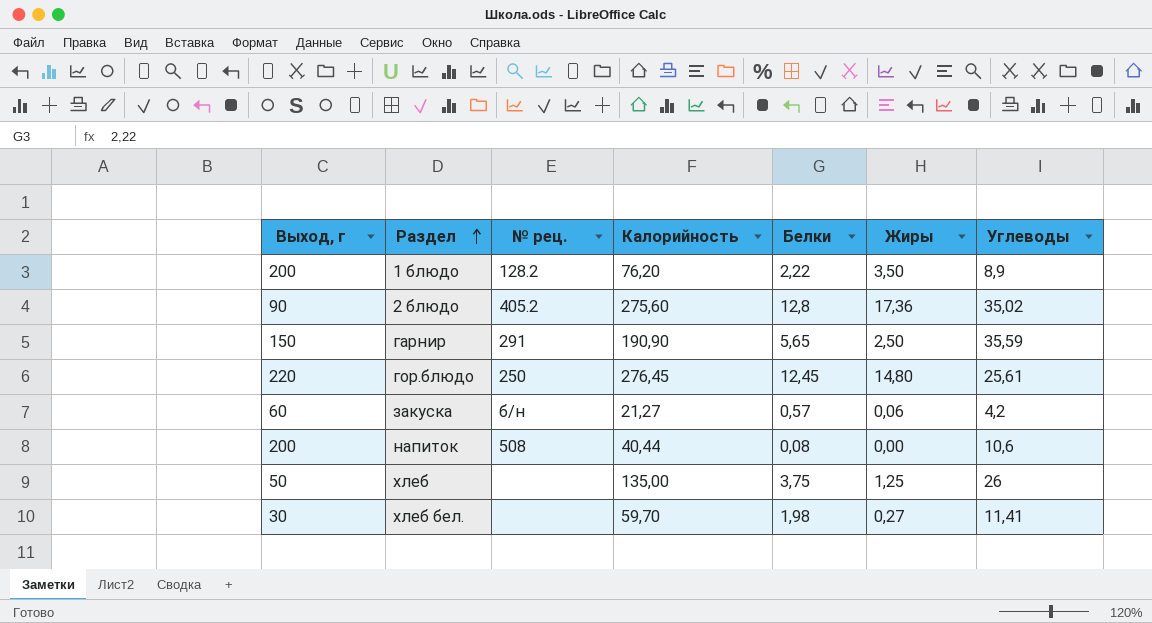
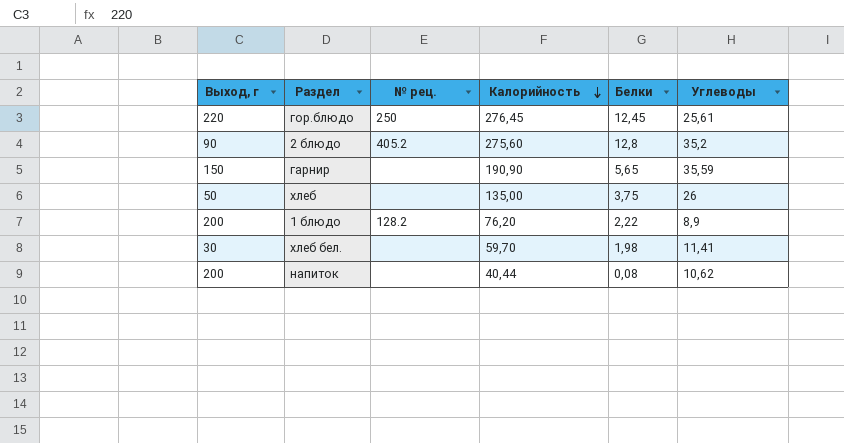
row order: Раздел ascending -> Калорийность descending
column Жиры | position: 6 -> none
row закуска: 60 | б/н | 21,27 | 0,57 | 0,06 | 4,2 -> none
2 блюдо | Углеводы: 35,02 -> 35,2
гарнир | № рец.: 291 -> none
напиток | № рец.: 508 -> none
напиток | Углеводы: 10,6 -> 10,62

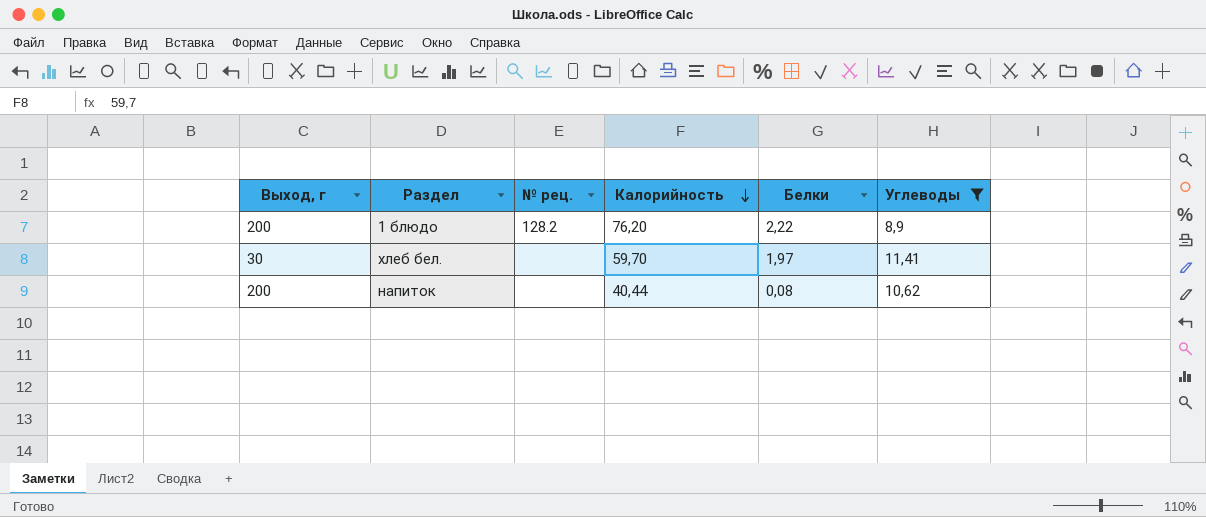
filter: none -> Углеводы <= 11,41
хлеб бел. | Белки: 1,98 -> 1,97

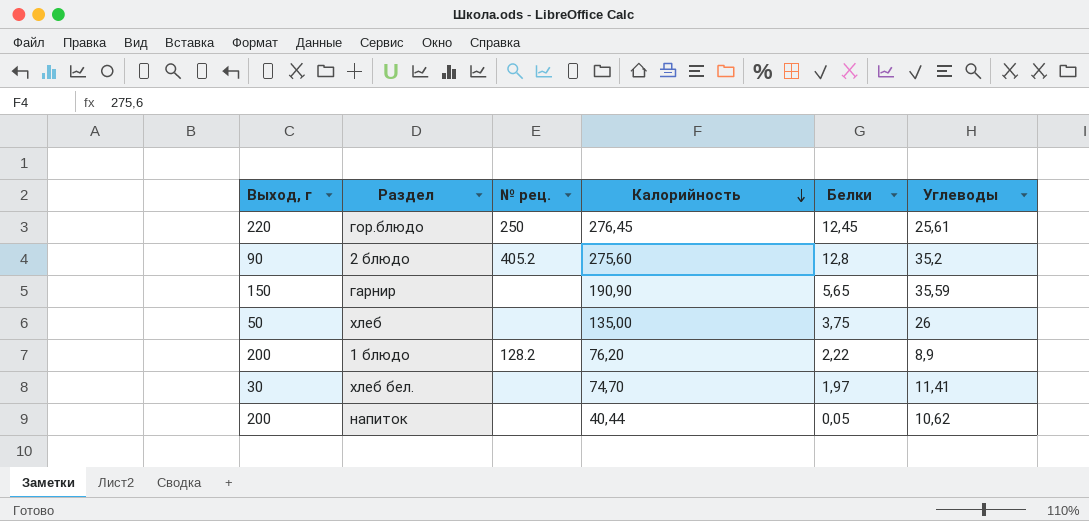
filter: Углеводы <= 11,41 -> none
хлеб бел. | Калорийность: 59,70 -> 74,70
напиток | Белки: 0,08 -> 0,05

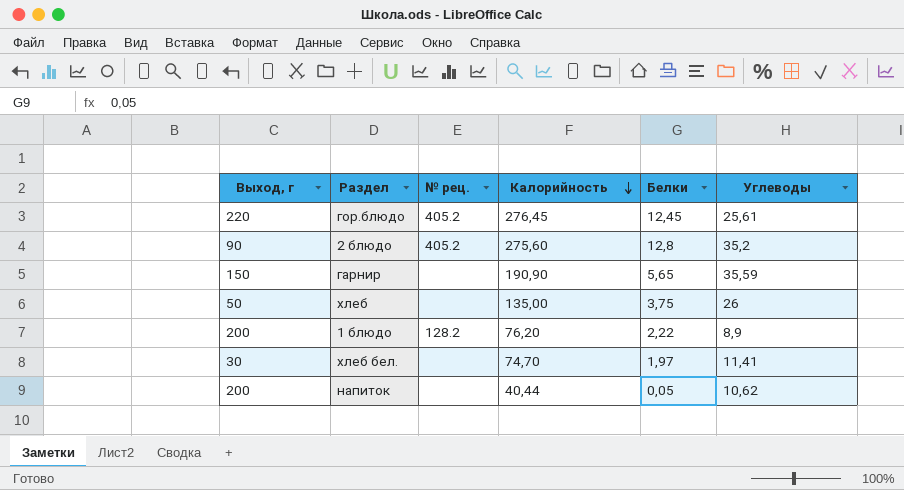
гор.блюдо | № рец.: 250 -> 405.2

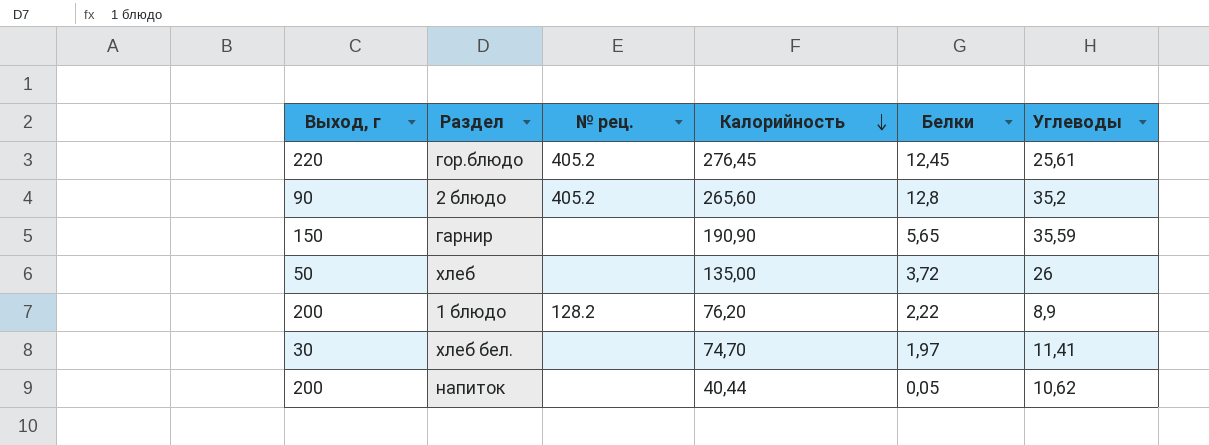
2 блюдо | Калорийность: 275,60 -> 265,60
хлеб | Белки: 3,75 -> 3,72

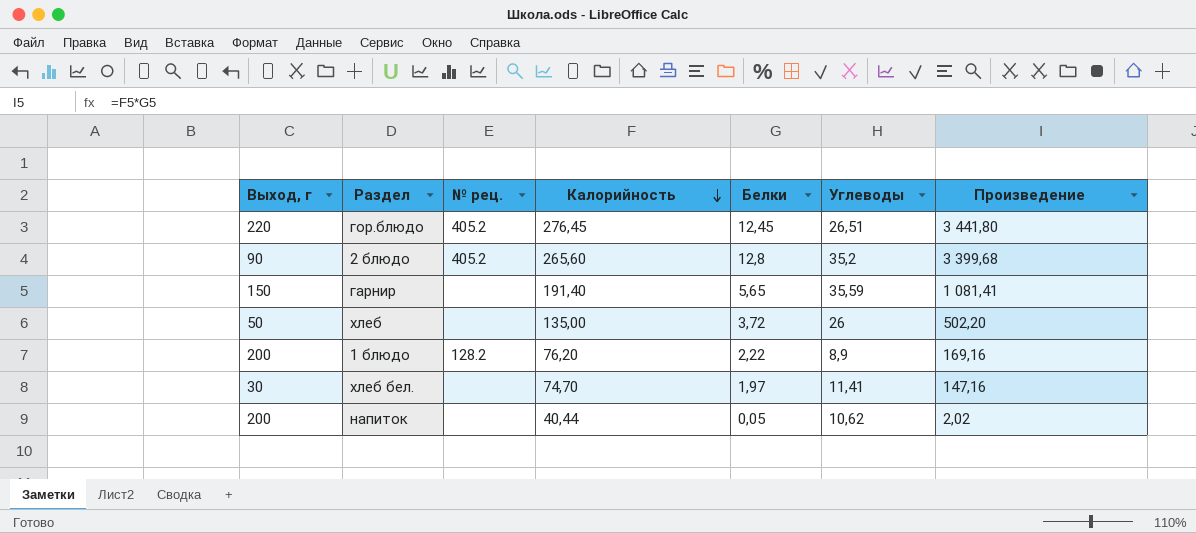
column Произведение | formula: none -> [Калорийность] * [Белки]
гор.блюдо | Углеводы: 25,61 -> 26,51
гарнир | Калорийность: 190,90 -> 191,40

